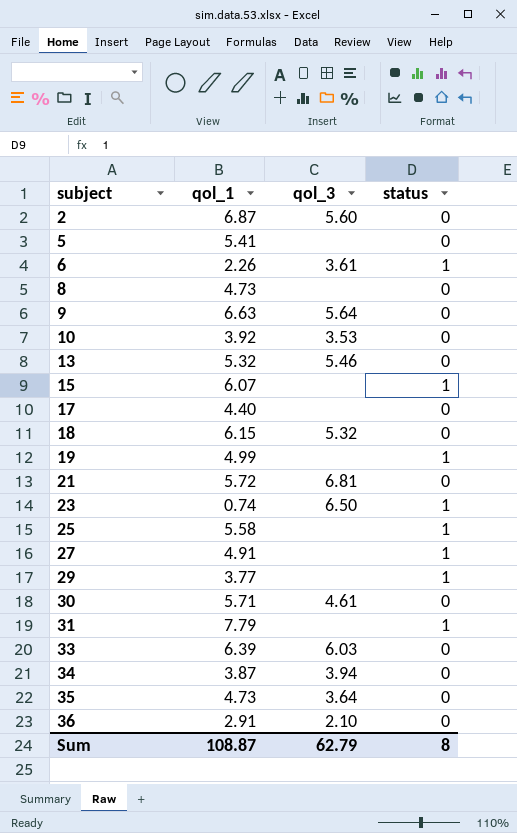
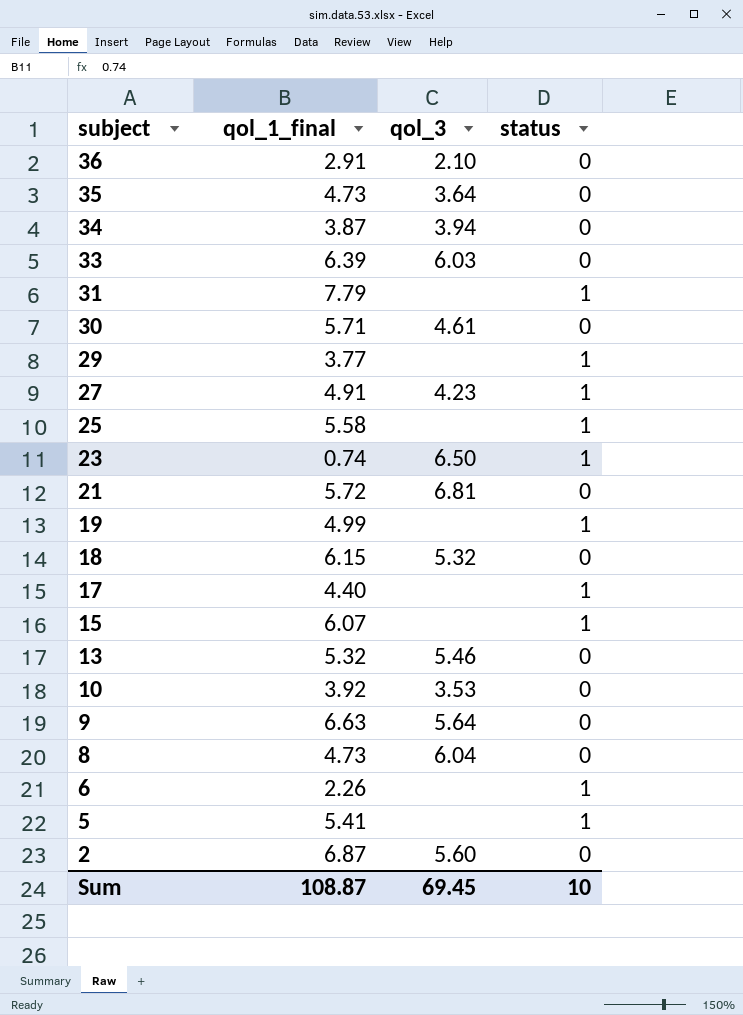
row order: subject ascending -> subject descending
column name: qol_1 -> qol_1_final
27 | qol_3: none -> 4.23
17 | status: 0 -> 1
8 | qol_3: none -> 6.04
6 | qol_3: 3.61 -> none
5 | status: 0 -> 1
Sum | qol_3: 62.79 -> 69.45
Sum | status: 8 -> 10

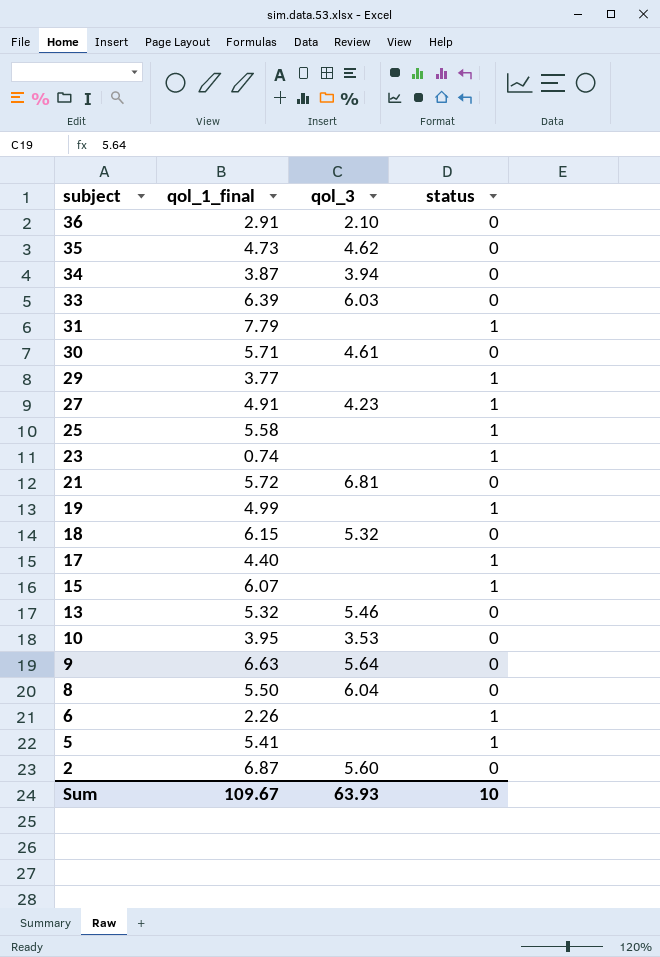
35 | qol_3: 3.64 -> 4.62
23 | qol_3: 6.50 -> none
10 | qol_1_final: 3.92 -> 3.95
8 | qol_1_final: 4.73 -> 5.50
Sum | qol_1_final: 108.87 -> 109.67
Sum | qol_3: 69.45 -> 63.93

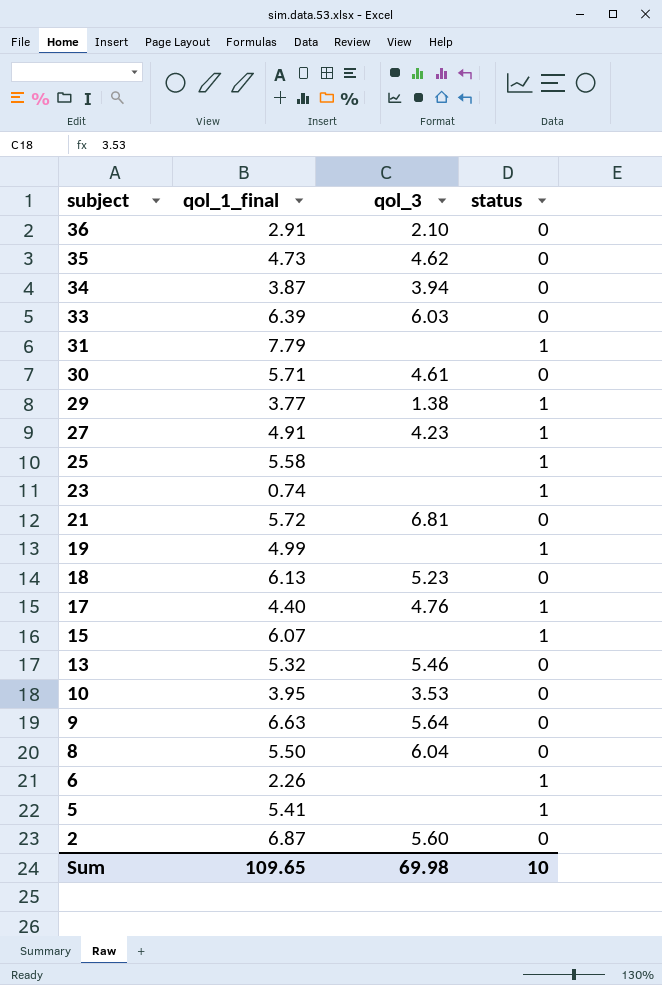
29 | qol_3: none -> 1.38
18 | qol_1_final: 6.15 -> 6.13
18 | qol_3: 5.32 -> 5.23
17 | qol_3: none -> 4.76
Sum | qol_1_final: 109.67 -> 109.65
Sum | qol_3: 63.93 -> 69.98

